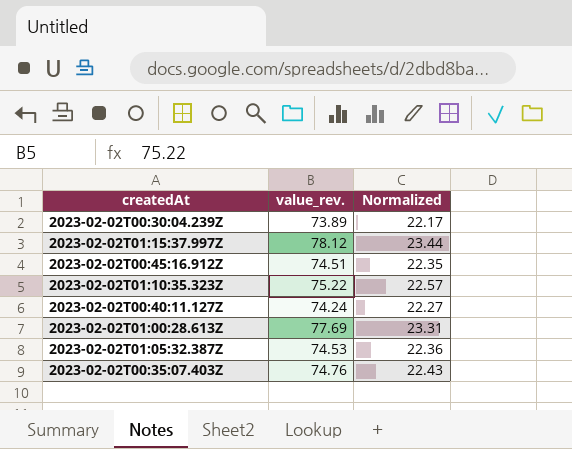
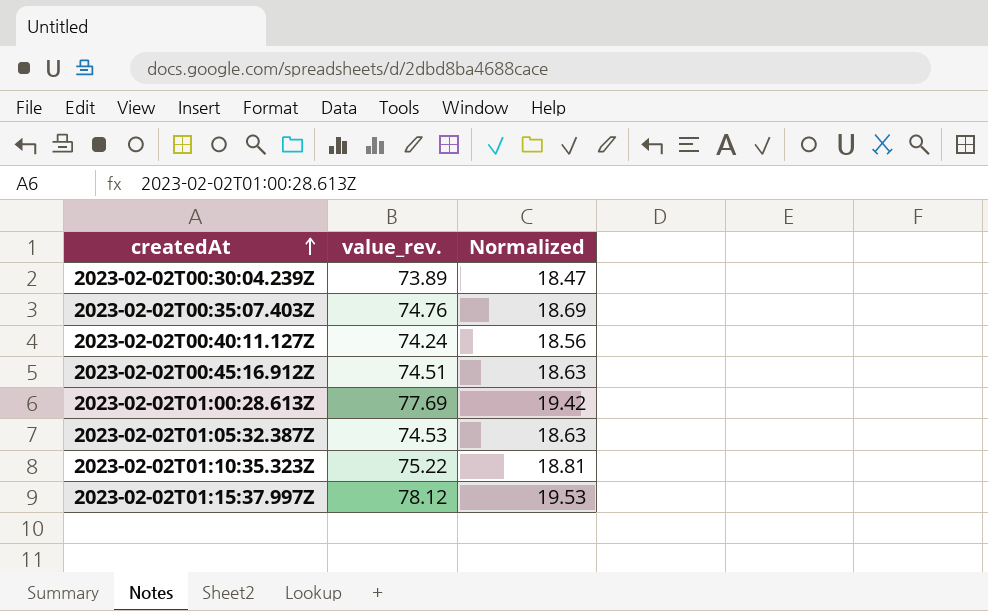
row order: none -> createdAt ascending
column Normalized | formula: [value_rev.] * 0.3 -> [value_rev.] * 0.25

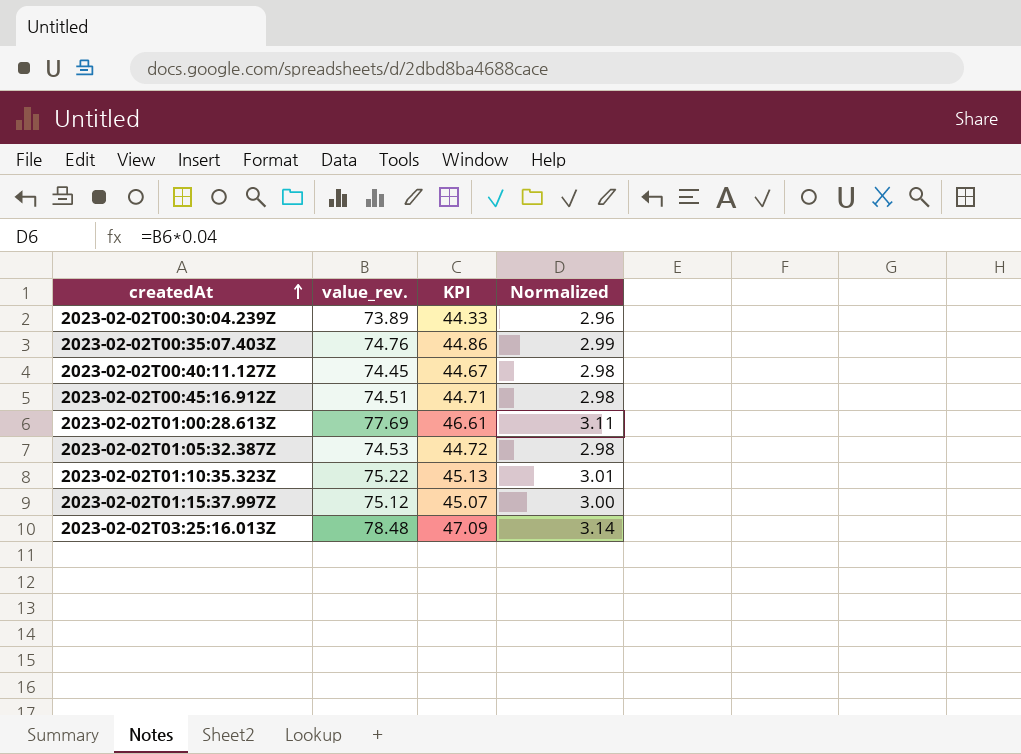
column KPI | formula: none -> [value_rev.] * 0.6
column Normalized | formula: [value_rev.] * 0.25 -> [value_rev.] * 0.04
2023-02-02T00:40:11.127Z | value_rev.: 74.24 -> 74.45
2023-02-02T01:15:37.997Z | value_rev.: 78.12 -> 75.12
row 2023-02-02T03:25:16.013Z: none -> 78.48 | 47.09 | 3.14

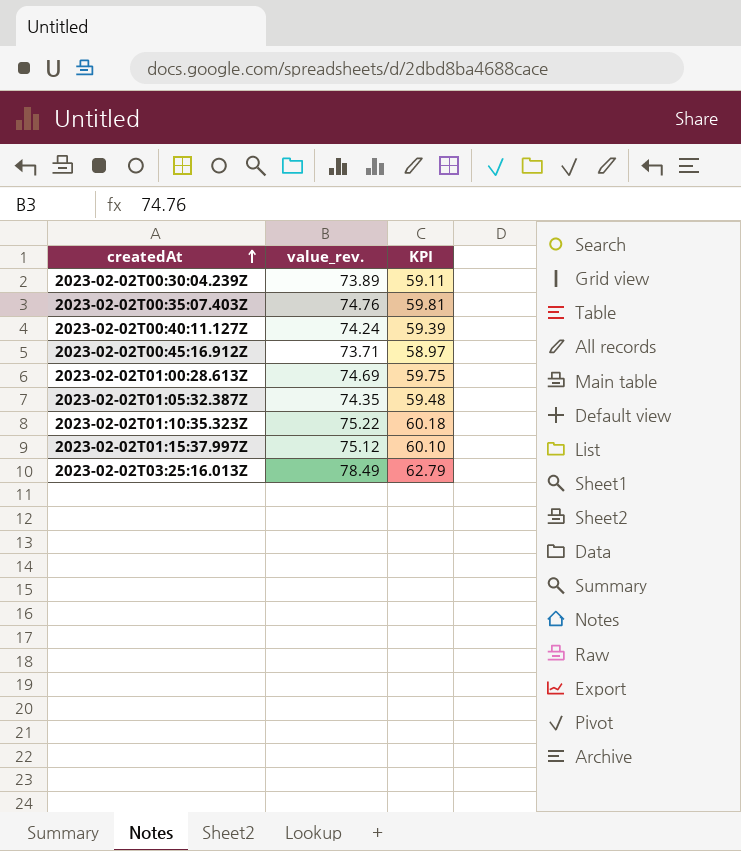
column Normalized | formula: [value_rev.] * 0.04 -> none
column KPI | formula: [value_rev.] * 0.6 -> [value_rev.] * 0.8
2023-02-02T00:40:11.127Z | value_rev.: 74.45 -> 74.24
2023-02-02T00:45:16.912Z | value_rev.: 74.51 -> 73.71
2023-02-02T01:00:28.613Z | value_rev.: 77.69 -> 74.69
2023-02-02T01:05:32.387Z | value_rev.: 74.53 -> 74.35
2023-02-02T03:25:16.013Z | value_rev.: 78.48 -> 78.49

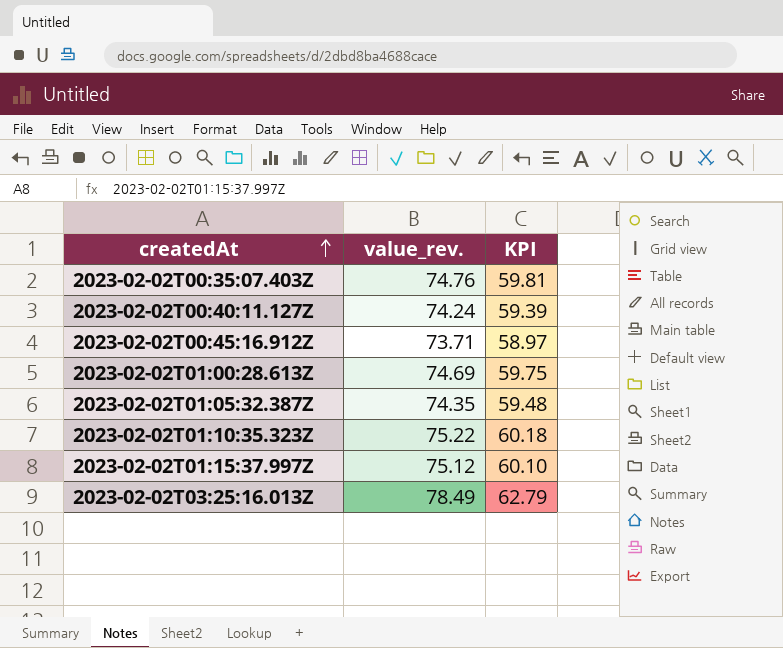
row 2023-02-02T00:30:04.239Z: 73.89 | 59.11 -> none

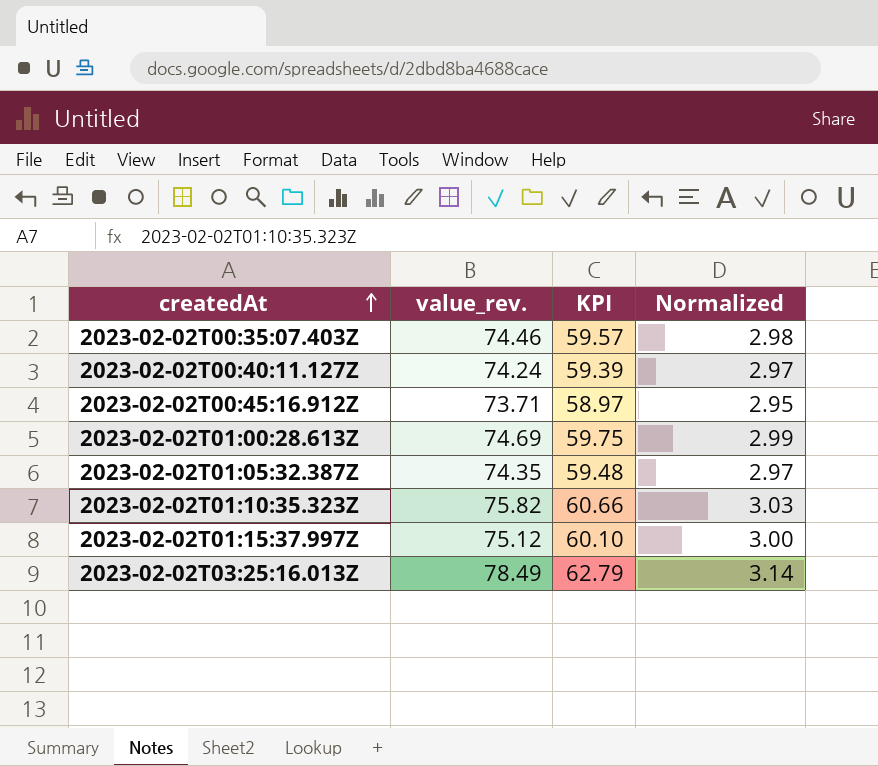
column Normalized | formula: none -> [value_rev.] * 0.04
2023-02-02T00:35:07.403Z | value_rev.: 74.76 -> 74.46
2023-02-02T00:35:07.403Z | KPI: 59.81 -> 59.57
2023-02-02T01:10:35.323Z | value_rev.: 75.22 -> 75.82
2023-02-02T01:10:35.323Z | KPI: 60.18 -> 60.66

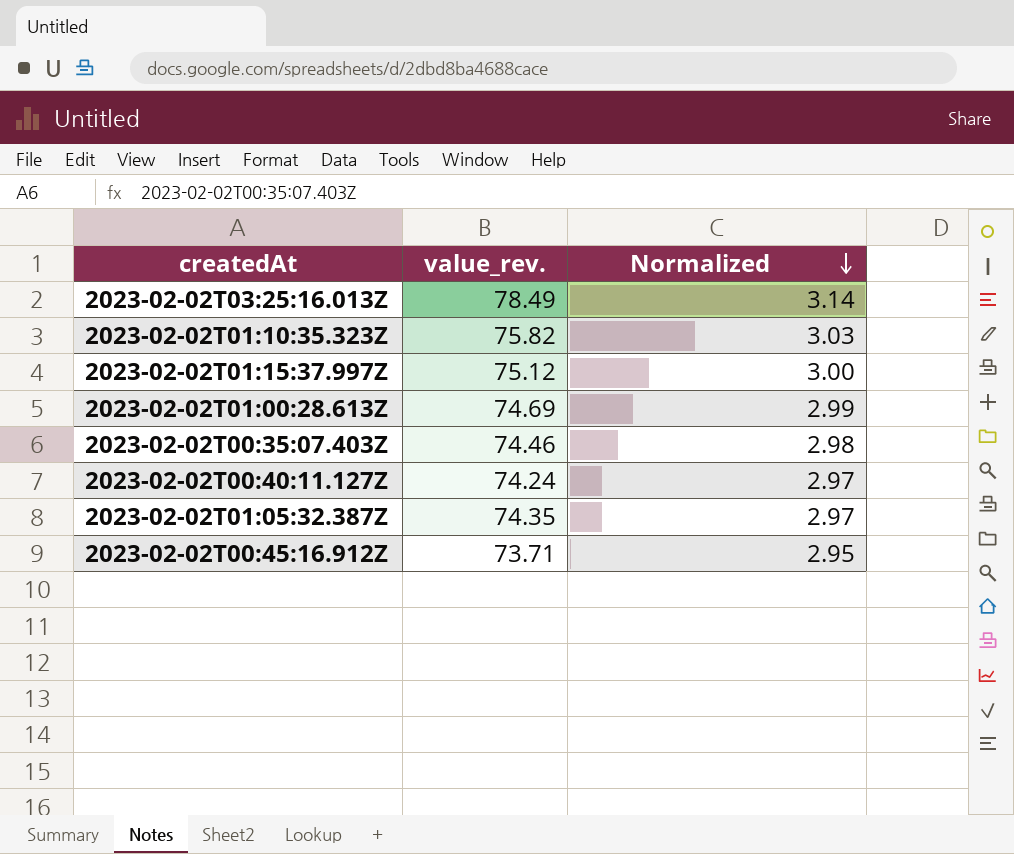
row order: createdAt ascending -> Normalized descending
column KPI | formula: [value_rev.] * 0.8 -> none

